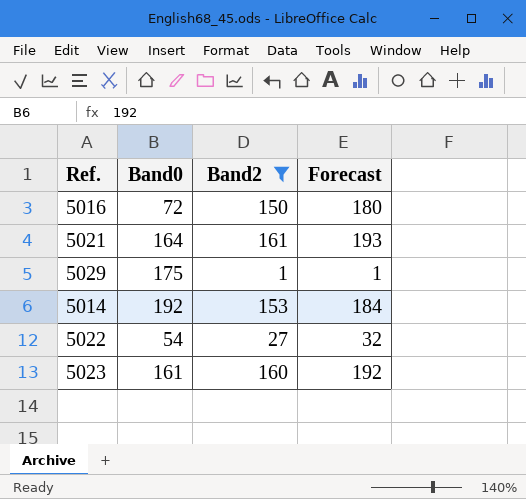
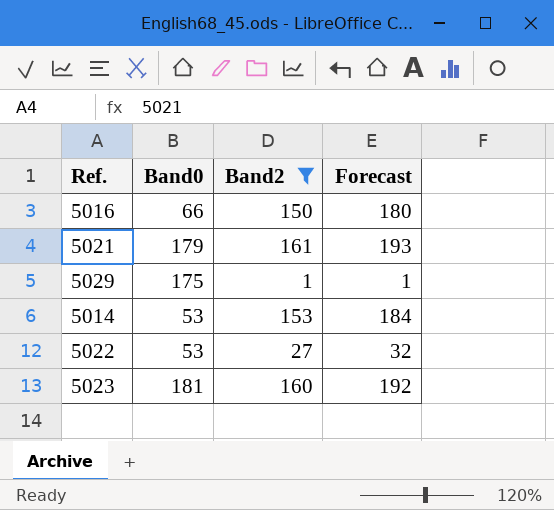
5016 | Band0: 72 -> 66
5021 | Band0: 164 -> 179
5014 | Band0: 192 -> 53
5022 | Band0: 54 -> 53
5023 | Band0: 161 -> 181

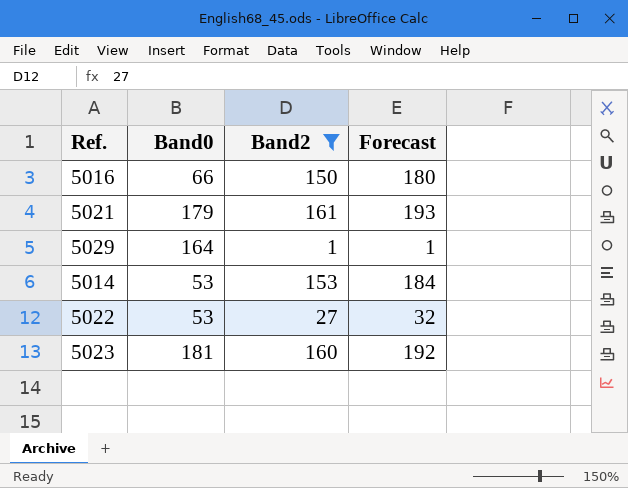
5029 | Band0: 175 -> 164

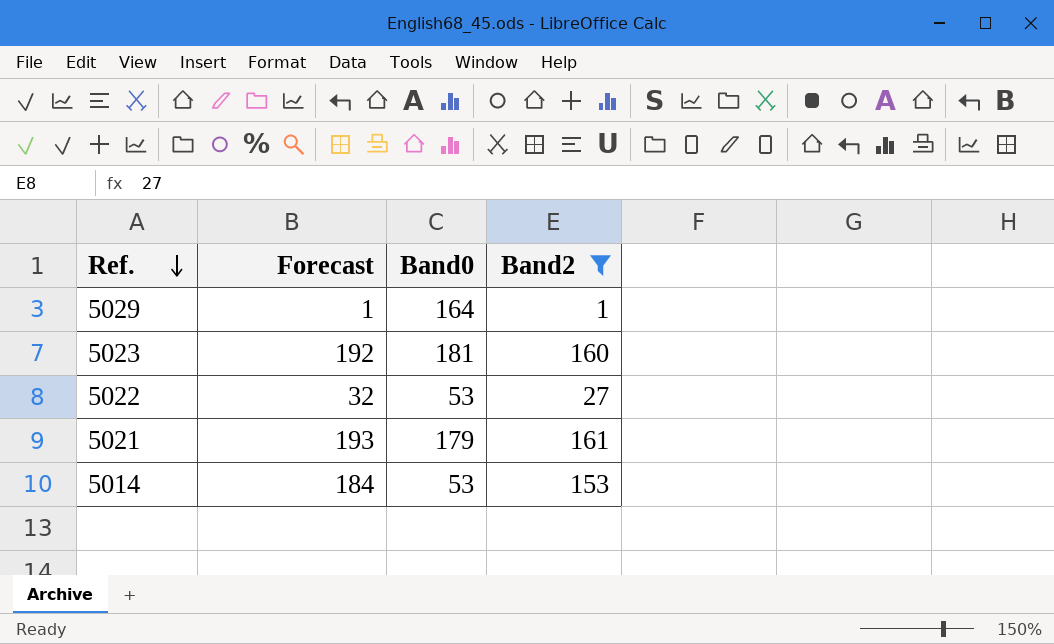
row order: none -> Ref. descending
column Forecast | position: 4 -> 2
row 5016: 66 | 150 | 180 -> none

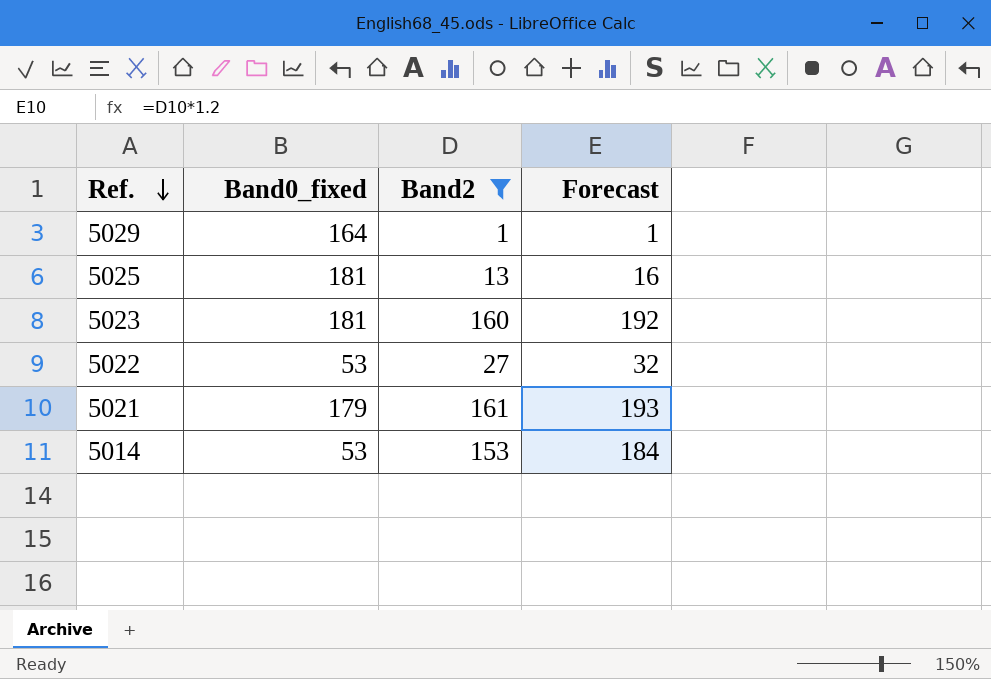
column name: Band0 -> Band0_fixed
column Forecast | position: 2 -> 4
row 5025: none -> 181 | 13 | 16

